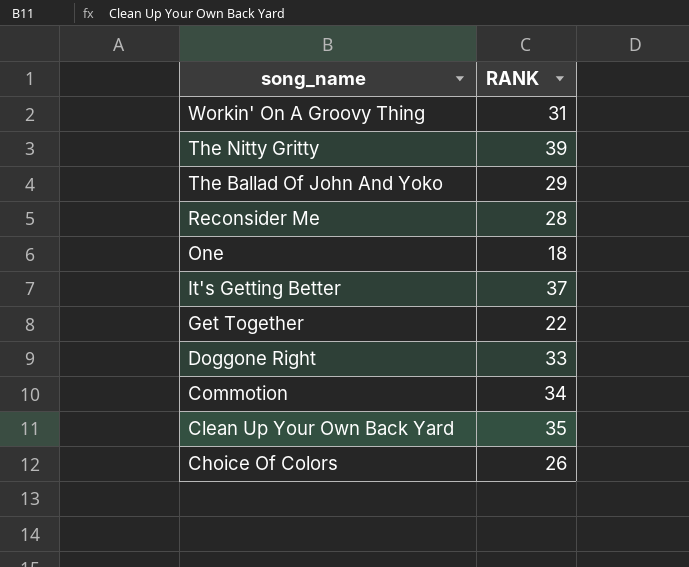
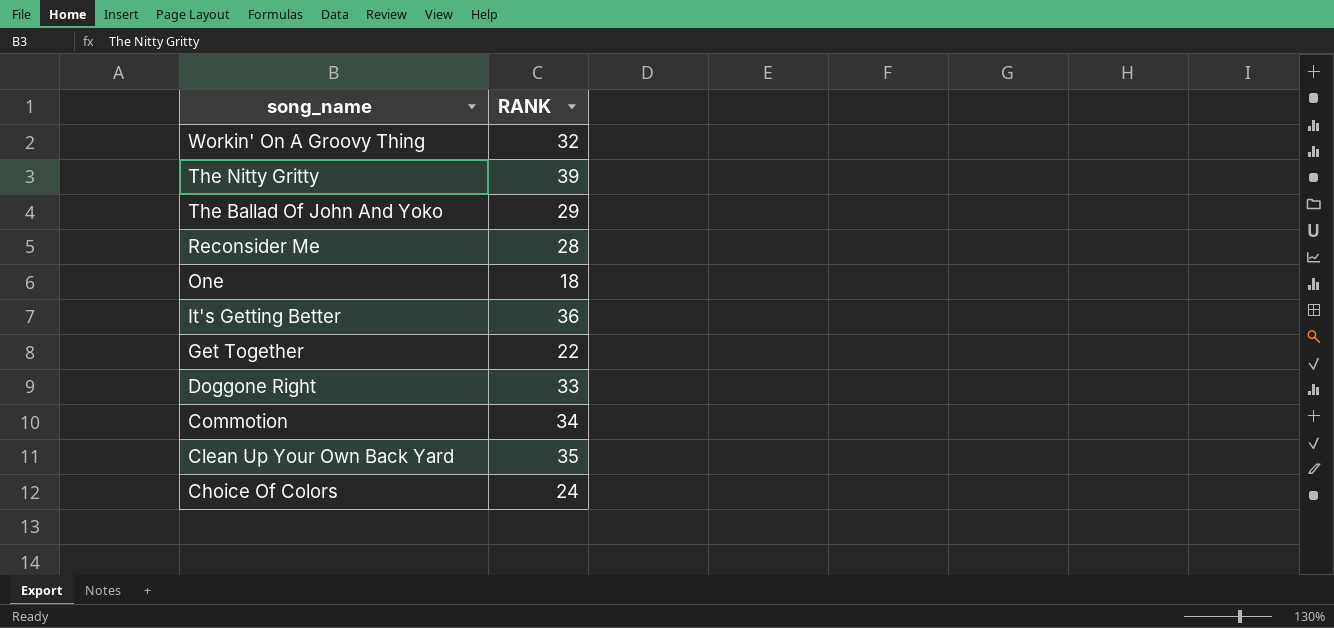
Workin' On A Groovy Thing | RANK: 31 -> 32
It's Getting Better | RANK: 37 -> 36
Choice Of Colors | RANK: 26 -> 24

